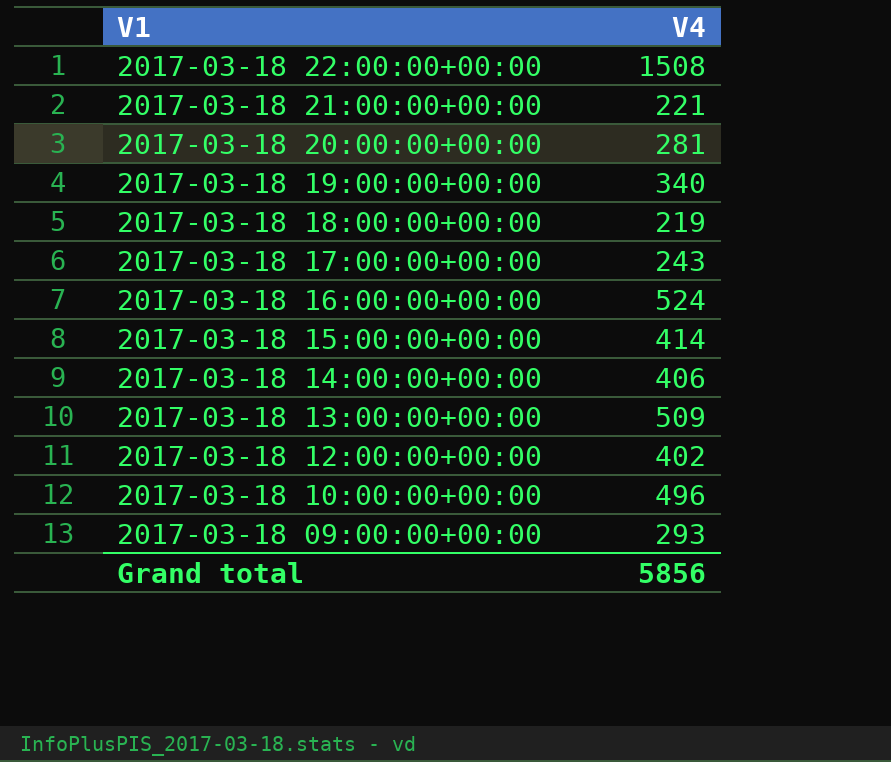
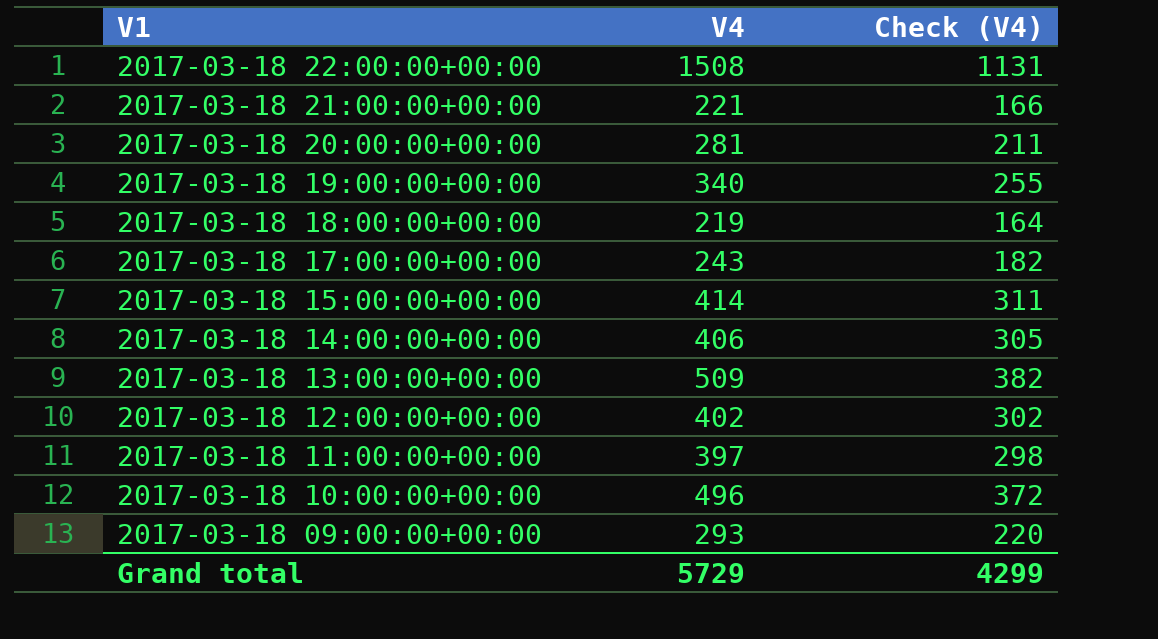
column Check (V4) | formula: none -> [V4] * 0.75
row 2017-03-18 16:00:00+00:00: 524 -> none
row 2017-03-18 11:00:00+00:00: none -> 397 | 298
Grand total | V4: 5856 -> 5729

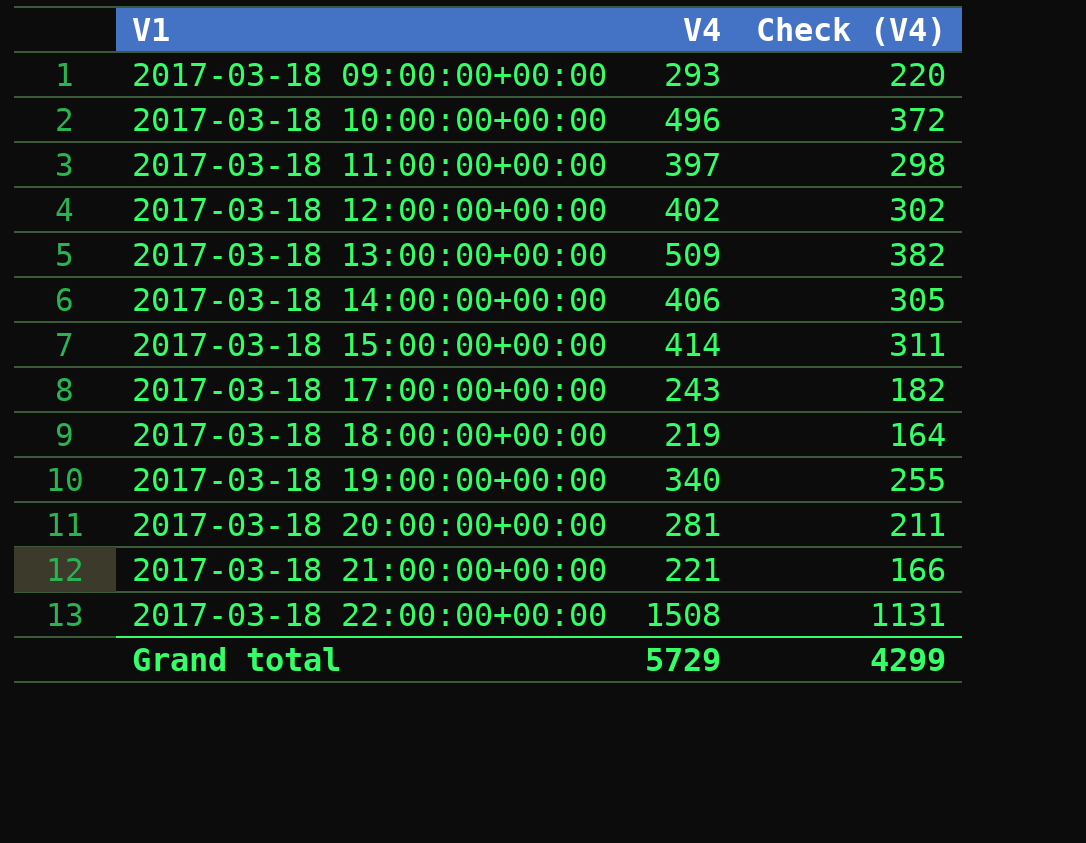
row order: V1 descending -> V1 ascending

